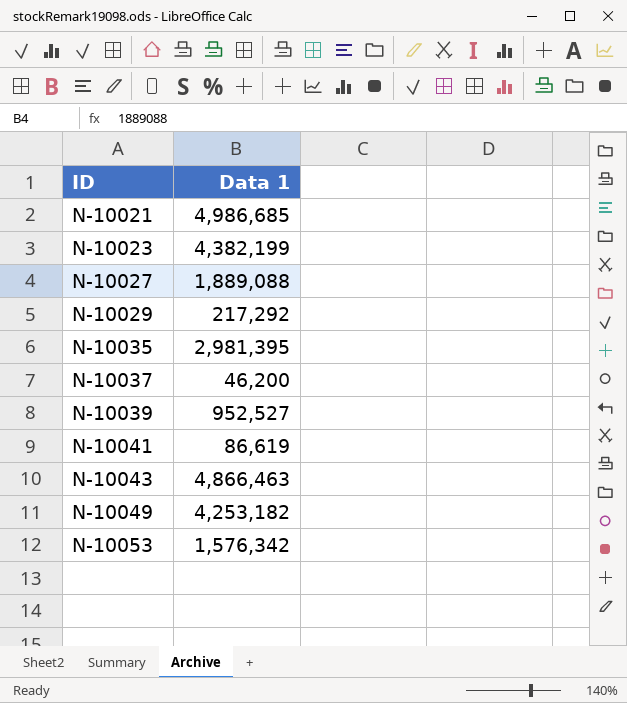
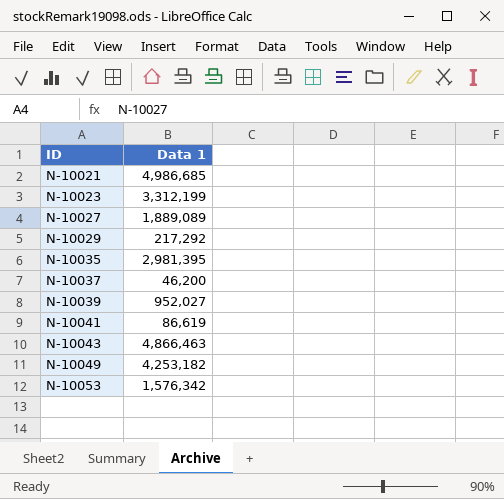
N-10023 | Data 1: 4,382,199 -> 3,312,199
N-10027 | Data 1: 1,889,088 -> 1,889,089
N-10039 | Data 1: 952,527 -> 952,027

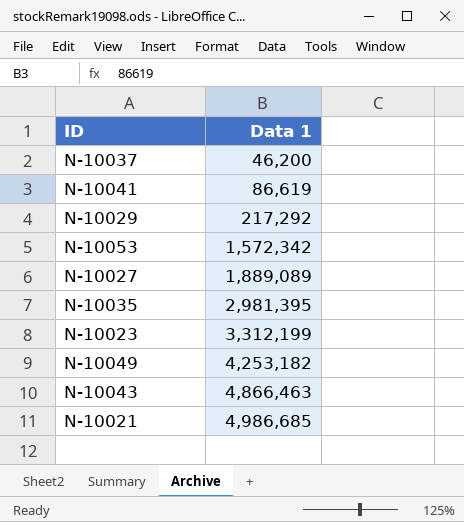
row order: ID ascending -> Data 1 ascending
row N-10039: 952,027 -> none
N-10053 | Data 1: 1,576,342 -> 1,572,342

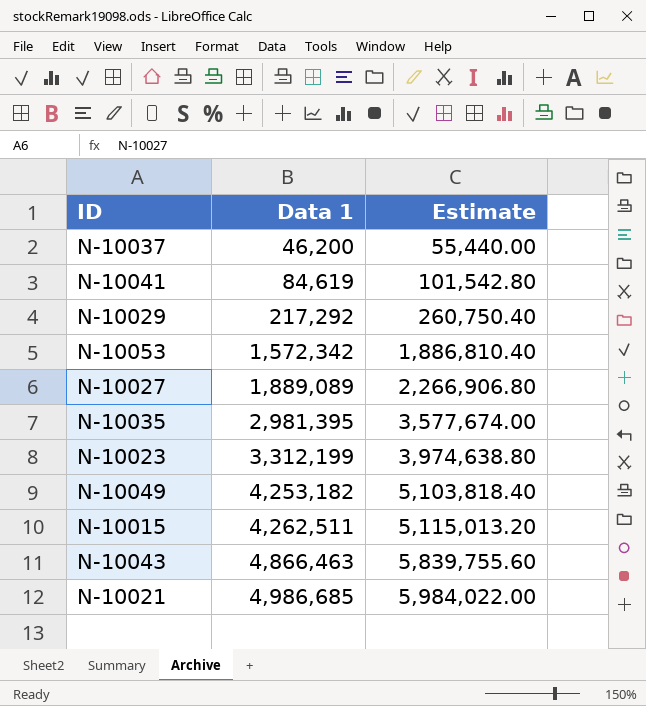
column Estimate | formula: none -> [Data 1] * 1.2
N-10041 | Data 1: 86,619 -> 84,619
row N-10015: none -> 4,262,511 | 5,115,013.20

